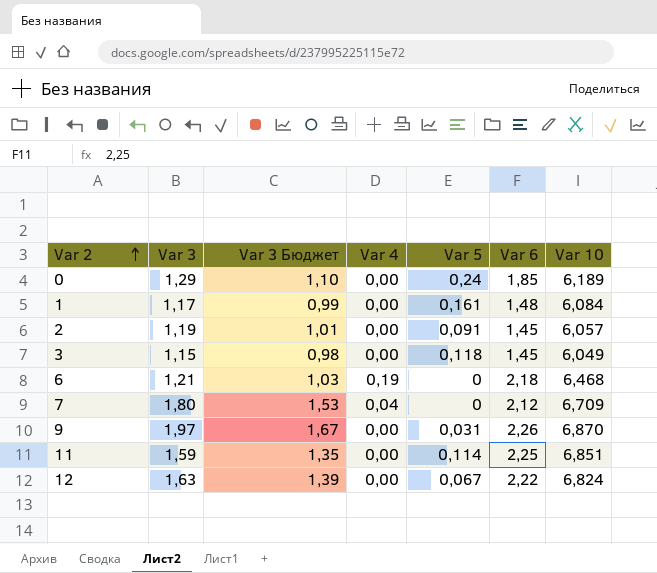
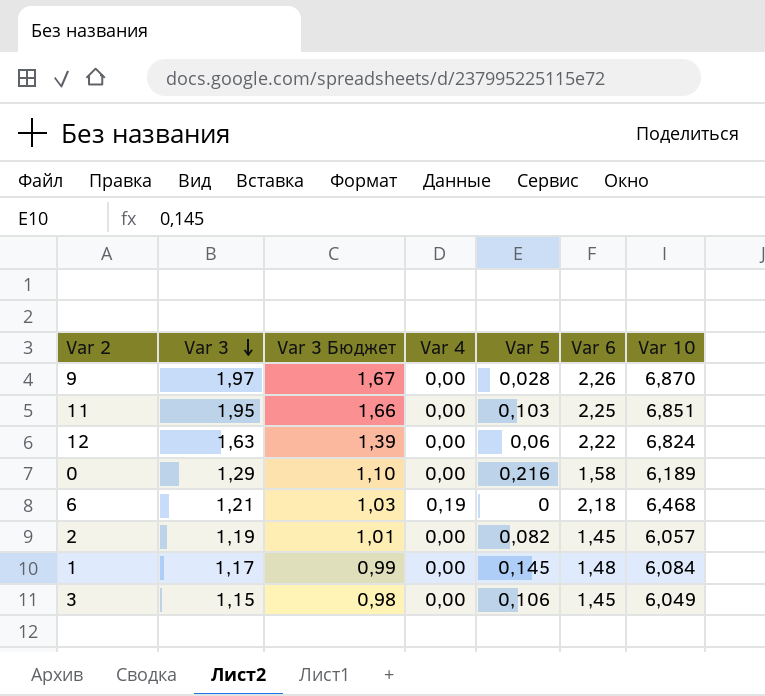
row order: Var 2 ascending -> Var 3 descending
row 7: 1,80 | 1,53 | 0,04 | 0 | 2,12 | 6,709 -> none
9 | Var 5: 0,031 -> 0,028
11 | Var 3: 1,59 -> 1,95
11 | Var 3 Бюджет: 1,35 -> 1,66
11 | Var 5: 0,114 -> 0,103
12 | Var 5: 0,067 -> 0,06
0 | Var 5: 0,24 -> 0,216
0 | Var 6: 1,85 -> 1,58
2 | Var 5: 0,091 -> 0,082
1 | Var 5: 0,161 -> 0,145
3 | Var 5: 0,118 -> 0,106

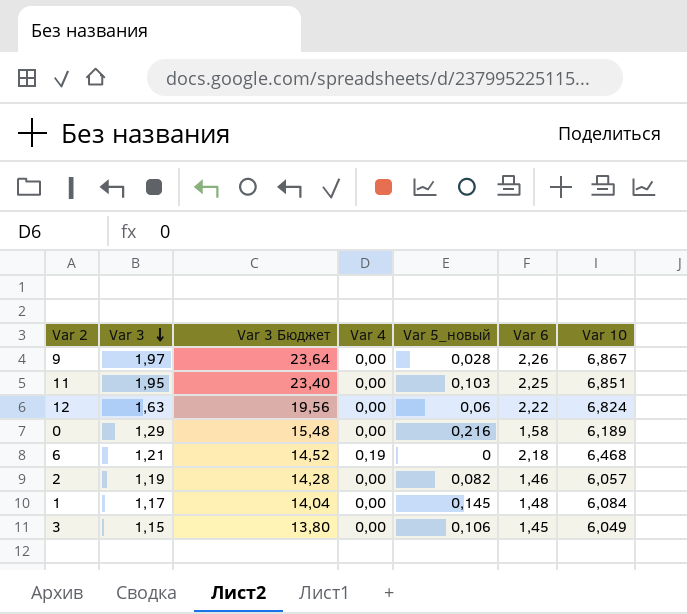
column Var 3 Бюджет | formula: [Var 3] * 0,85 -> [Var 3] * 12
column name: Var 5 -> Var 5_новый
9 | Var 10: 6,870 -> 6,867
2 | Var 6: 1,45 -> 1,46

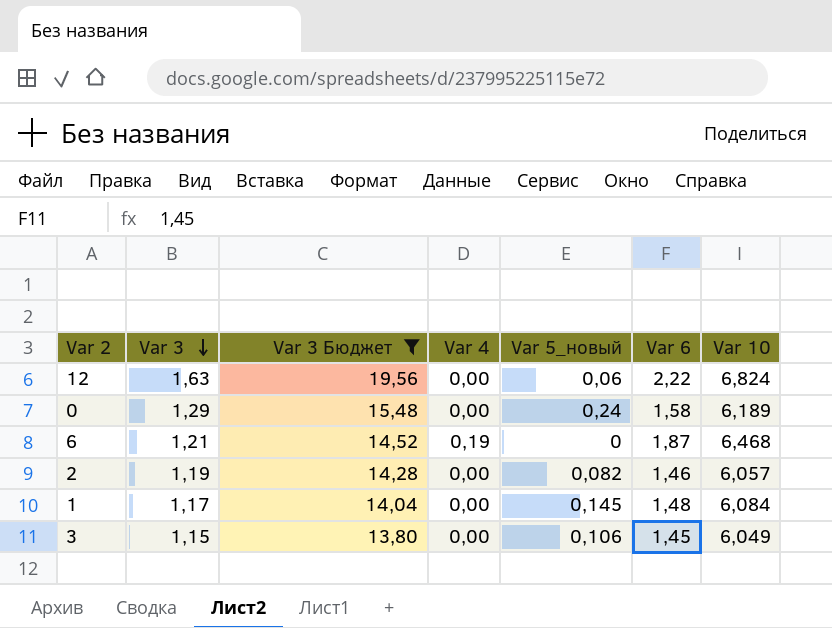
filter: none -> Var 3 Бюджет <= 19,56
0 | Var 5_новый: 0,216 -> 0,24
6 | Var 6: 2,18 -> 1,87

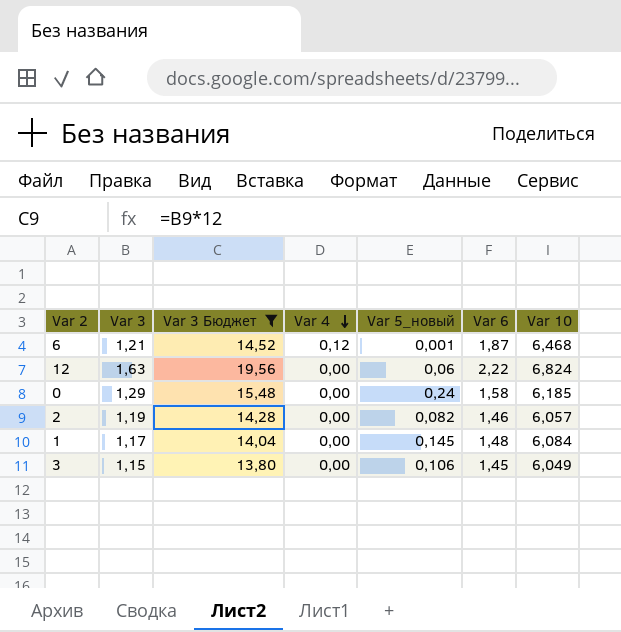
row order: Var 3 descending -> Var 4 descending
6 | Var 4: 0,19 -> 0,12
6 | Var 5_новый: 0 -> 0,001
0 | Var 10: 6,189 -> 6,185

